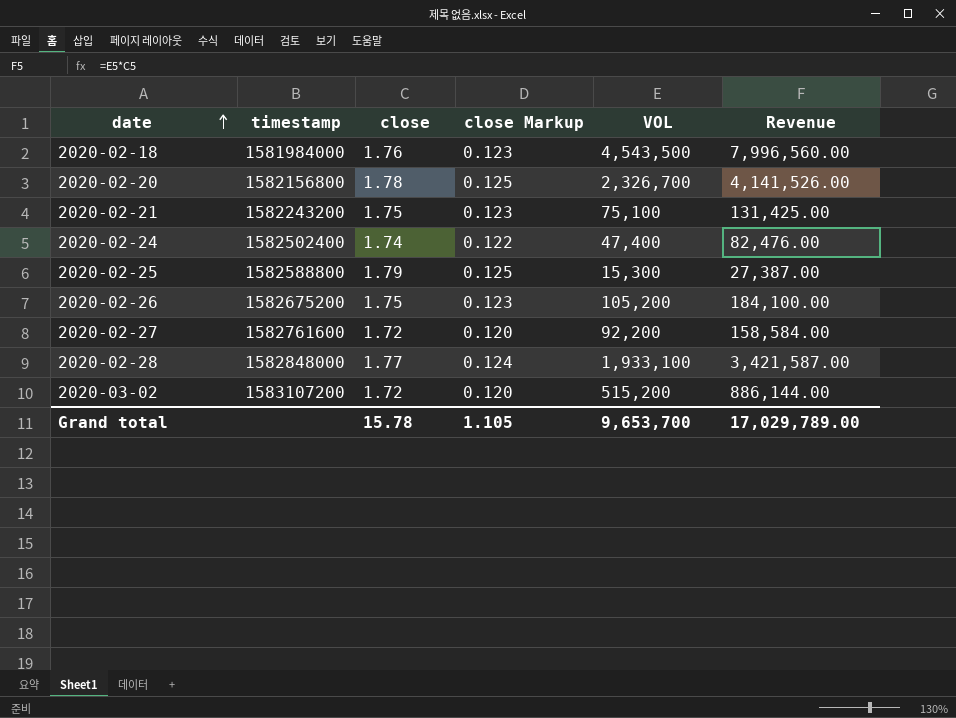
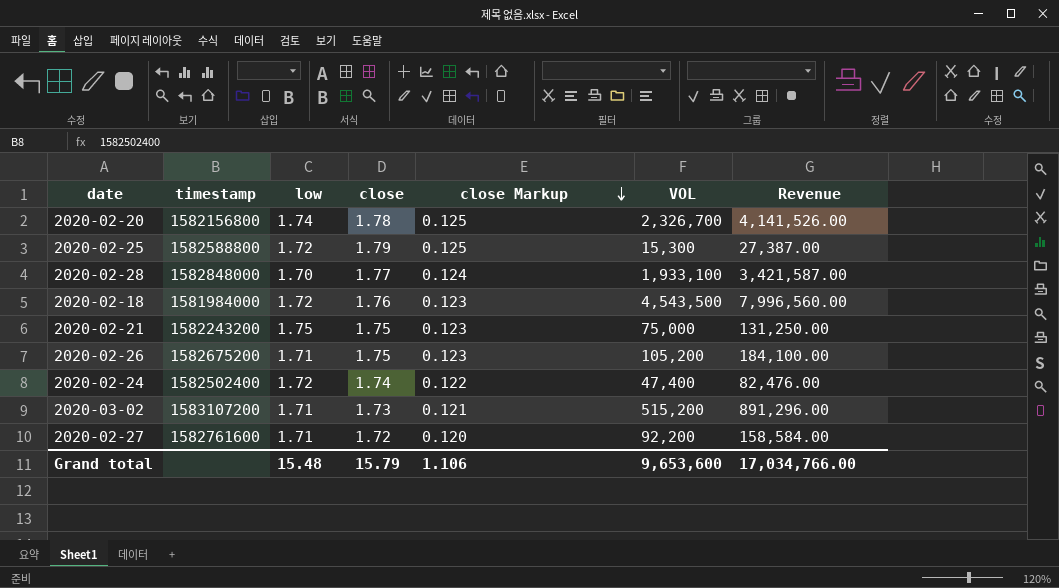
row order: date ascending -> close Markup descending
column low | position: none -> 3
2020-02-21 | VOL: 75,100 -> 75,000
2020-02-21 | Revenue: 131,425.00 -> 131,250.00
2020-03-02 | close: 1.72 -> 1.73
2020-03-02 | close Markup: 0.120 -> 0.121
2020-03-02 | Revenue: 886,144.00 -> 891,296.00
Grand total | close: 15.78 -> 15.79
Grand total | close Markup: 1.105 -> 1.106
Grand total | VOL: 9,653,700 -> 9,653,600
Grand total | Revenue: 17,029,789.00 -> 17,034,766.00

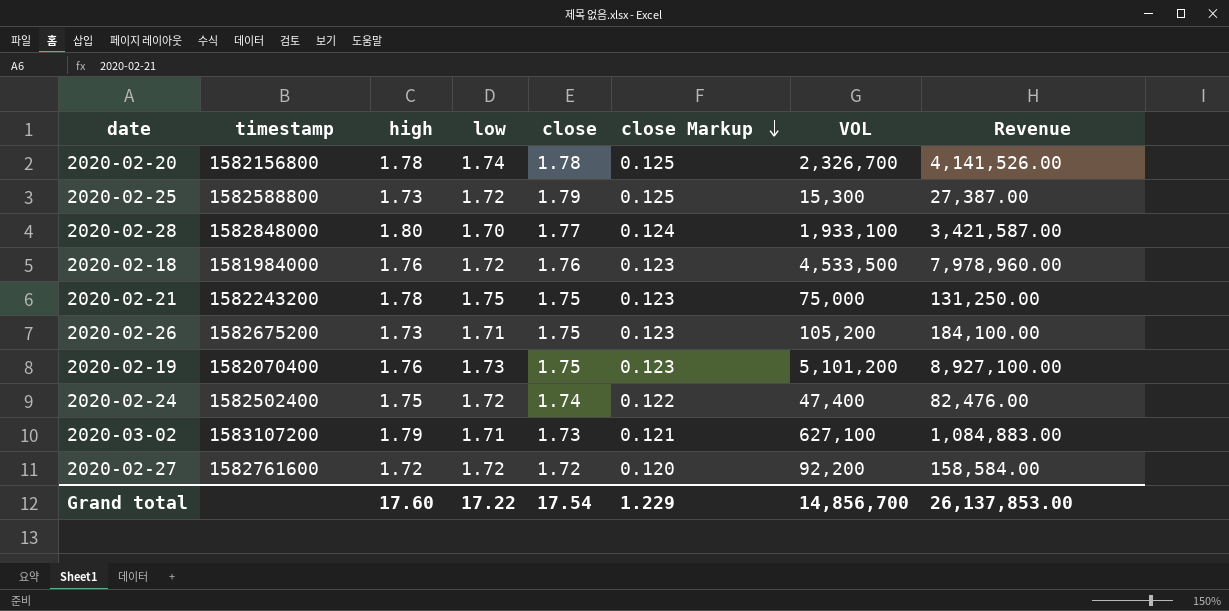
column high | position: none -> 3
2020-02-18 | VOL: 4,543,500 -> 4,533,500
2020-02-18 | Revenue: 7,996,560.00 -> 7,978,960.00
row 2020-02-19: none -> 1582070400 | 1.76 | 1.73 | 1.75 | 0.123 | 5,101,200 | 8,927,100.00
2020-03-02 | VOL: 515,200 -> 627,100
2020-03-02 | Revenue: 891,296.00 -> 1,084,883.00
2020-02-27 | low: 1.71 -> 1.72
Grand total | low: 15.48 -> 17.22
Grand total | close: 15.79 -> 17.54
Grand total | close Markup: 1.106 -> 1.229
Grand total | VOL: 9,653,600 -> 14,856,700
Grand total | Revenue: 17,034,766.00 -> 26,137,853.00

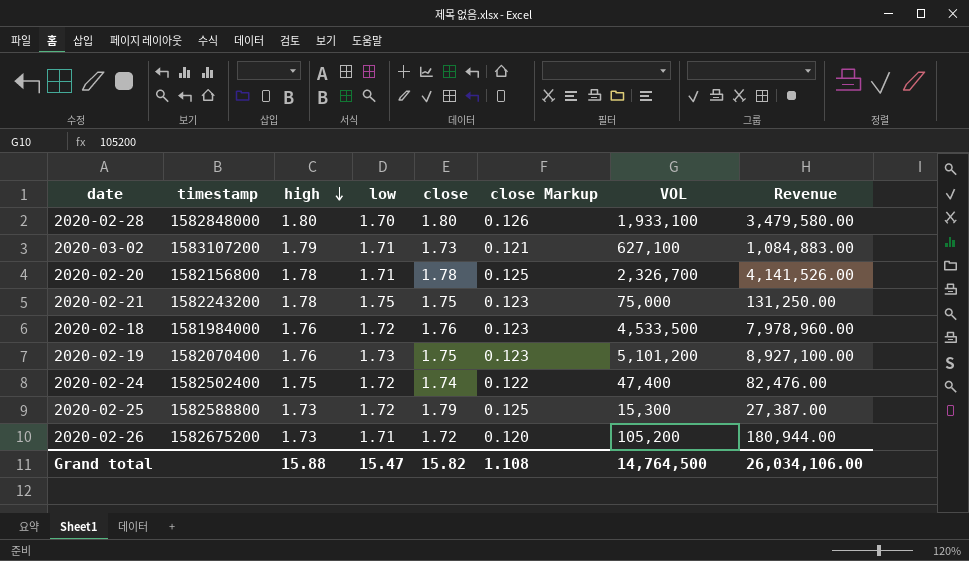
row order: close Markup descending -> high descending
row 2020-02-27: 1582761600 | 1.72 | 1.72 | 1.72 | 0.120 | 92,200 | 158,584.00 -> none
2020-02-28 | close: 1.77 -> 1.80
2020-02-28 | close Markup: 0.124 -> 0.126
2020-02-28 | Revenue: 3,421,587.00 -> 3,479,580.00
2020-02-20 | low: 1.74 -> 1.71
2020-02-26 | close: 1.75 -> 1.72
2020-02-26 | close Markup: 0.123 -> 0.120
2020-02-26 | Revenue: 184,100.00 -> 180,944.00
Grand total | high: 17.60 -> 15.88
Grand total | low: 17.22 -> 15.47
Grand total | close: 17.54 -> 15.82
Grand total | close Markup: 1.229 -> 1.108
Grand total | VOL: 14,856,700 -> 14,764,500
Grand total | Revenue: 26,137,853.00 -> 26,034,106.00

